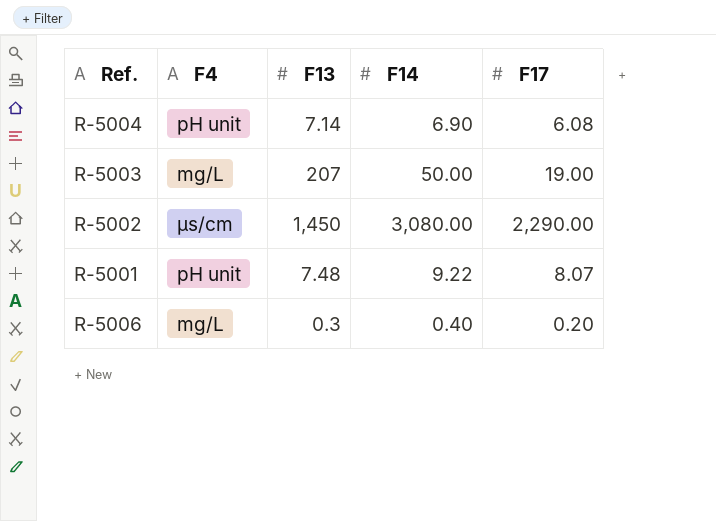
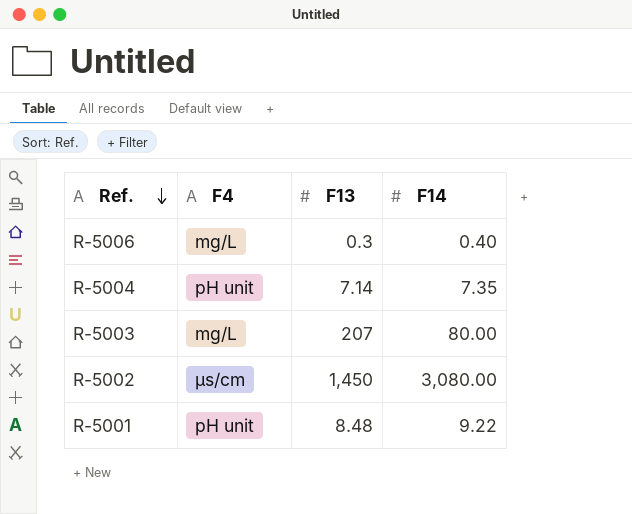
row order: none -> Ref. descending
column F17 | position: 5 -> none
R-5004 | F14: 6.90 -> 7.35
R-5003 | F14: 50.00 -> 80.00
R-5001 | F13: 7.48 -> 8.48

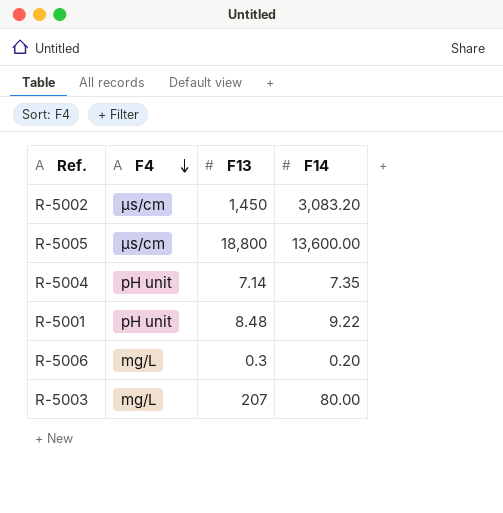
row order: Ref. descending -> F4 descending
R-5002 | F14: 3,080.00 -> 3,083.20
row R-5005: none -> μs/cm | 18,800 | 13,600.00
R-5006 | F14: 0.40 -> 0.20

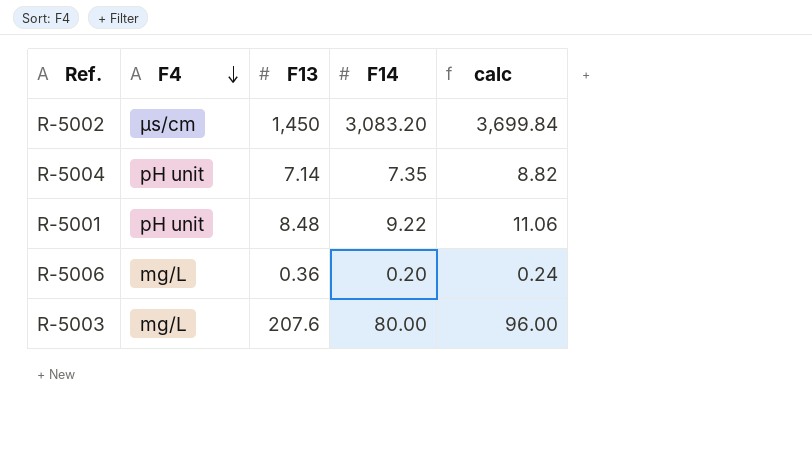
column calc | formula: none -> [F14] * 1.2
row R-5005: μs/cm | 18,800 | 13,600.00 -> none
R-5006 | F13: 0.3 -> 0.36
R-5003 | F13: 207 -> 207.6

